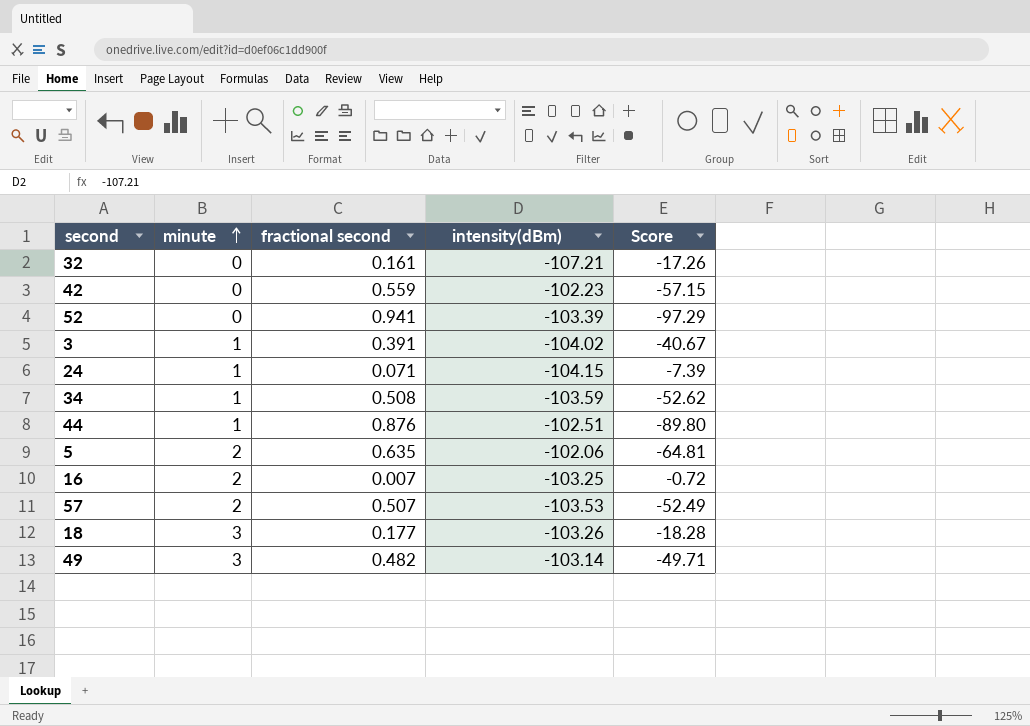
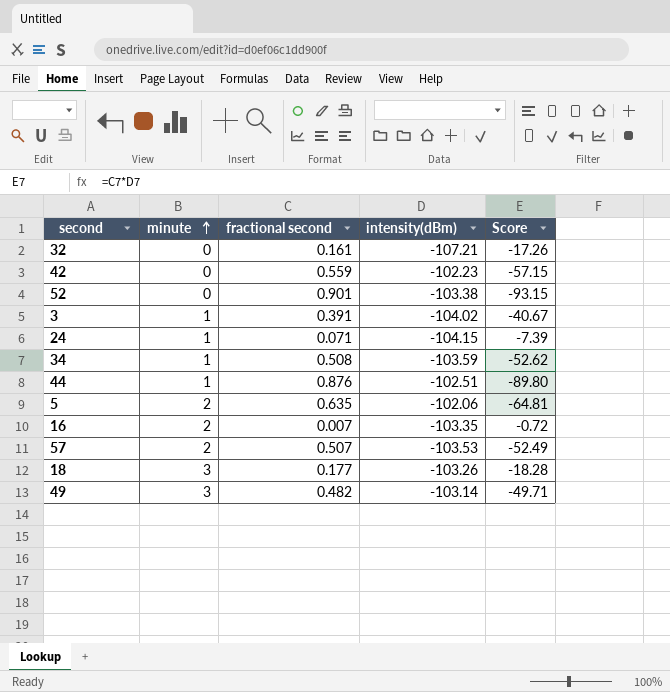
52 | fractional second: 0.941 -> 0.901
52 | intensity(dBm): -103.39 -> -103.38
52 | Score: -97.29 -> -93.15
16 | intensity(dBm): -103.25 -> -103.35

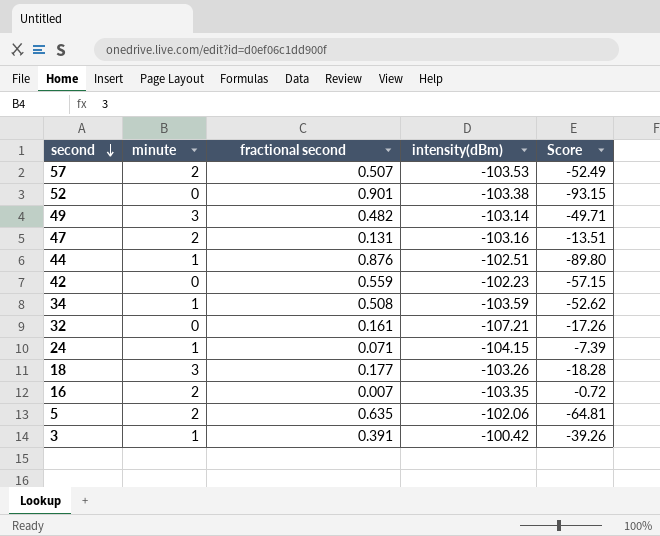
row order: minute ascending -> second descending
row 47: none -> 2 | 0.131 | -103.16 | -13.51
3 | intensity(dBm): -104.02 -> -100.42
3 | Score: -40.67 -> -39.26

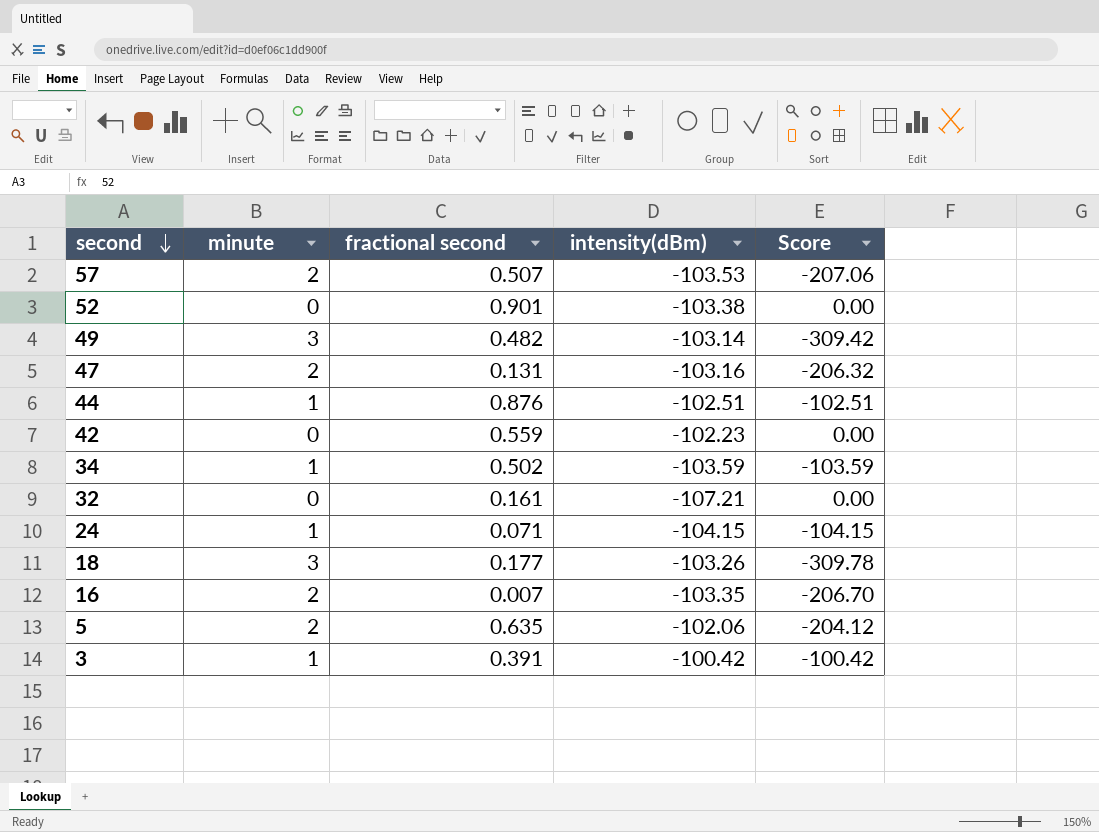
column Score | formula: [fractional second] * [intensity(dBm)] -> [minute] * [intensity(dBm)]
34 | fractional second: 0.508 -> 0.502

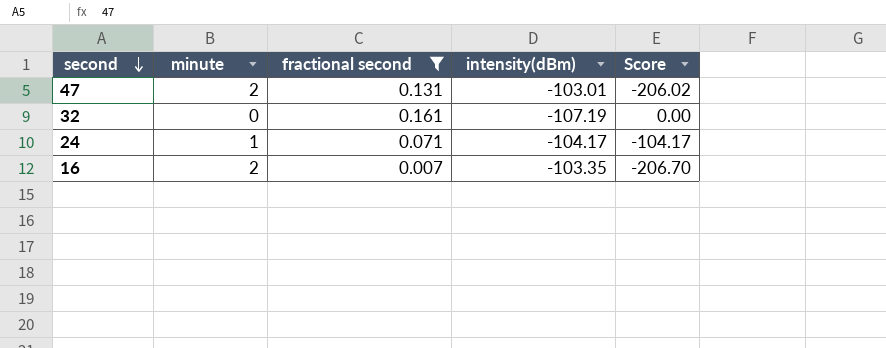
filter: none -> fractional second <= 0.161
47 | intensity(dBm): -103.16 -> -103.01
47 | Score: -206.32 -> -206.02
32 | intensity(dBm): -107.21 -> -107.19
24 | intensity(dBm): -104.15 -> -104.17
24 | Score: -104.15 -> -104.17

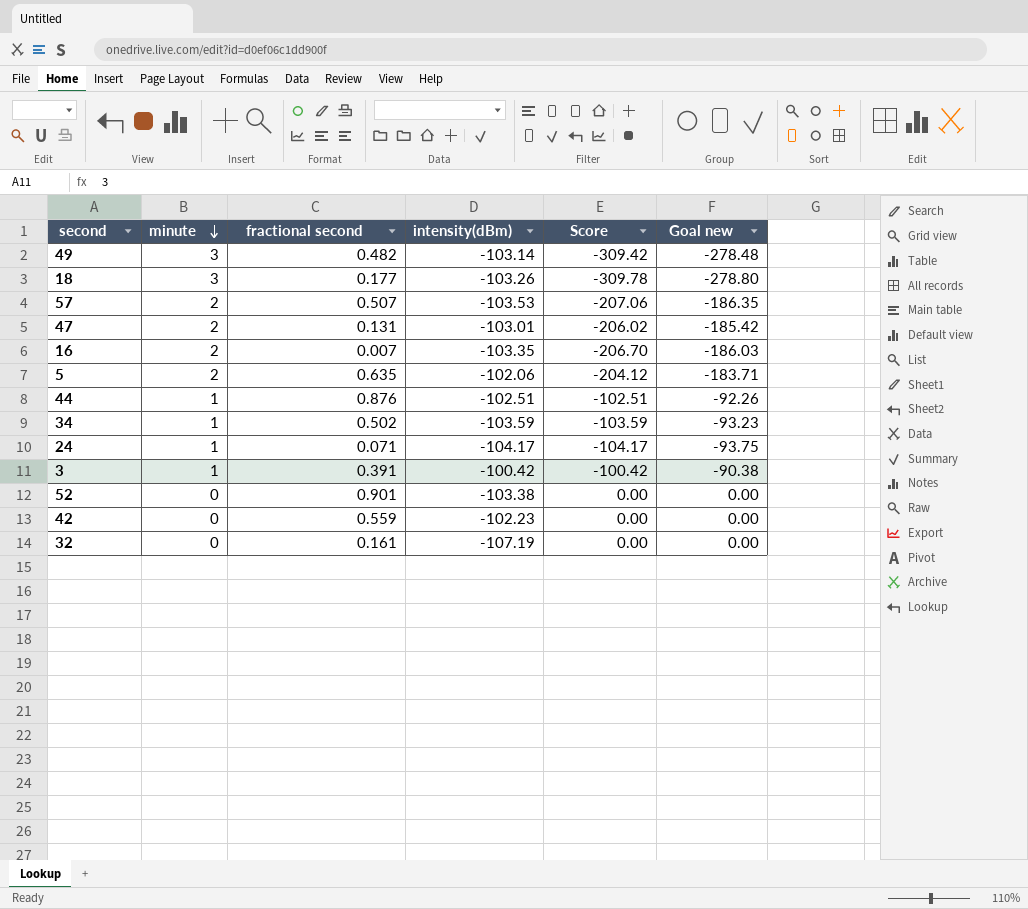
filter: fractional second <= 0.161 -> none
row order: second descending -> minute descending
column Goal new | formula: none -> [Score] * 0.9

